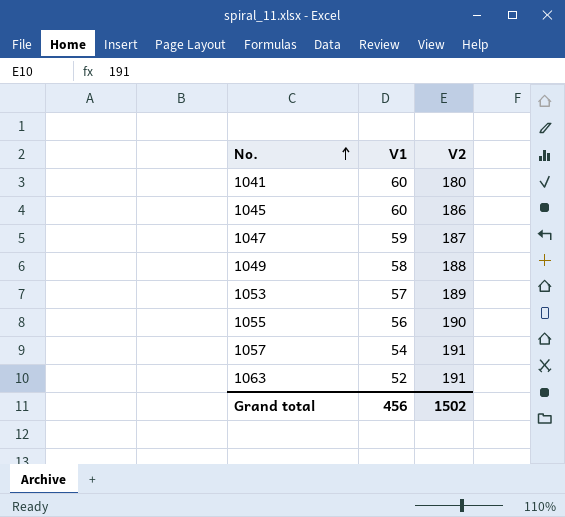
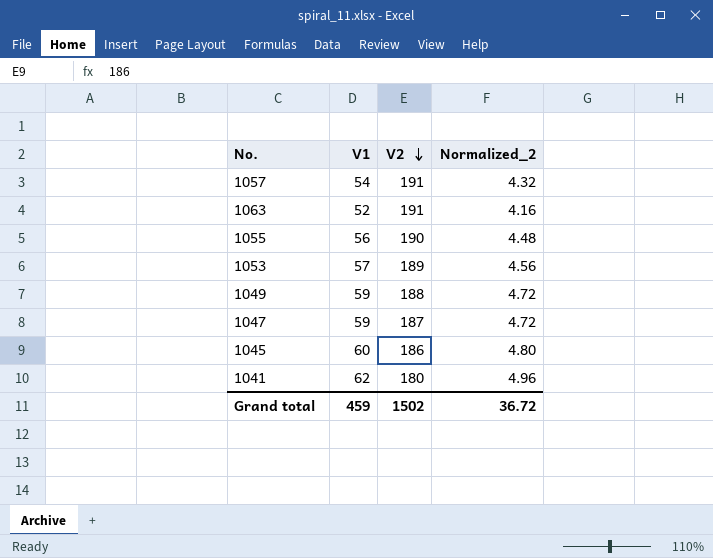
row order: No. ascending -> V2 descending
column Normalized_2 | formula: none -> [V1] * 0.08
1049 | V1: 58 -> 59
1041 | V1: 60 -> 62
Grand total | V1: 456 -> 459

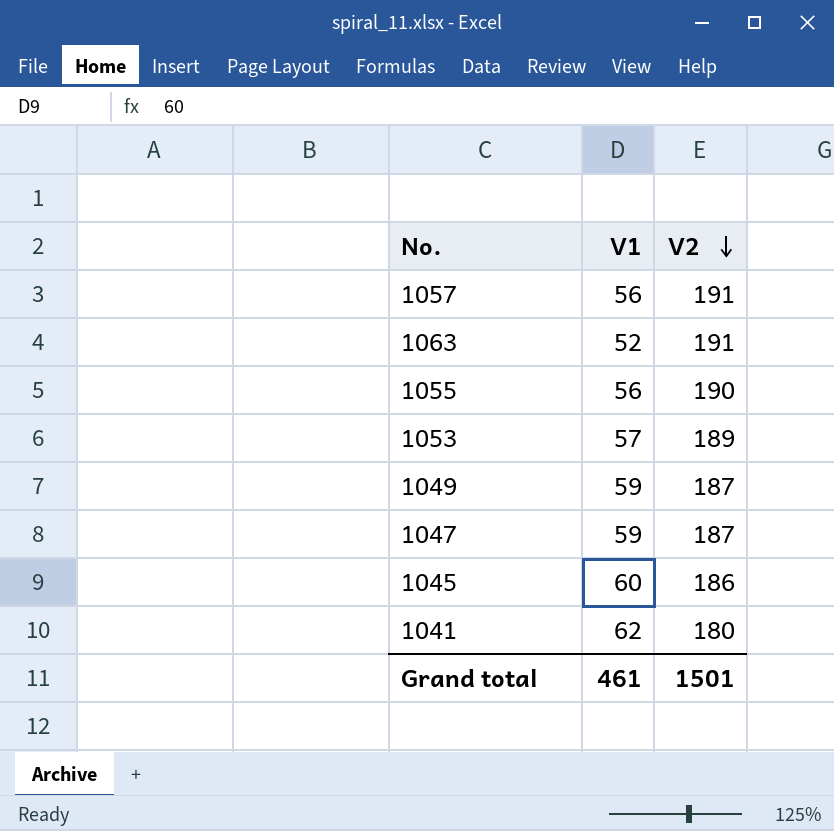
column Normalized_2 | formula: [V1] * 0.08 -> none
1057 | V1: 54 -> 56
1049 | V2: 188 -> 187
Grand total | V1: 459 -> 461
Grand total | V2: 1502 -> 1501

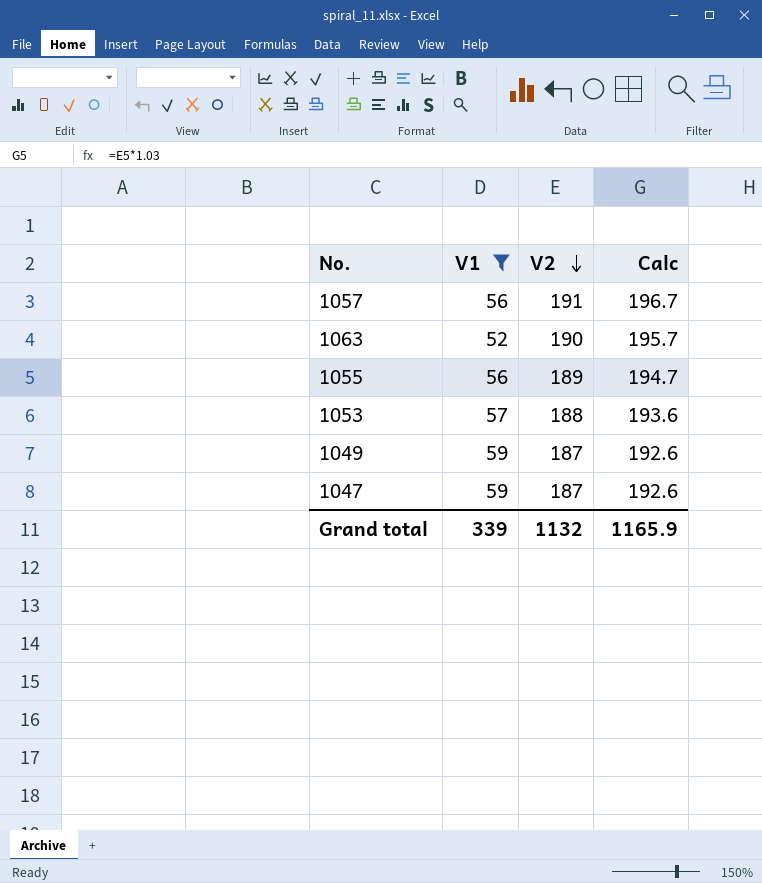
filter: none -> V1 <= 59
column Calc | formula: none -> [V2] * 1.03
1063 | V2: 191 -> 190
1055 | V2: 190 -> 189
1053 | V2: 189 -> 188
Grand total | V1: 461 -> 339
Grand total | V2: 1501 -> 1132

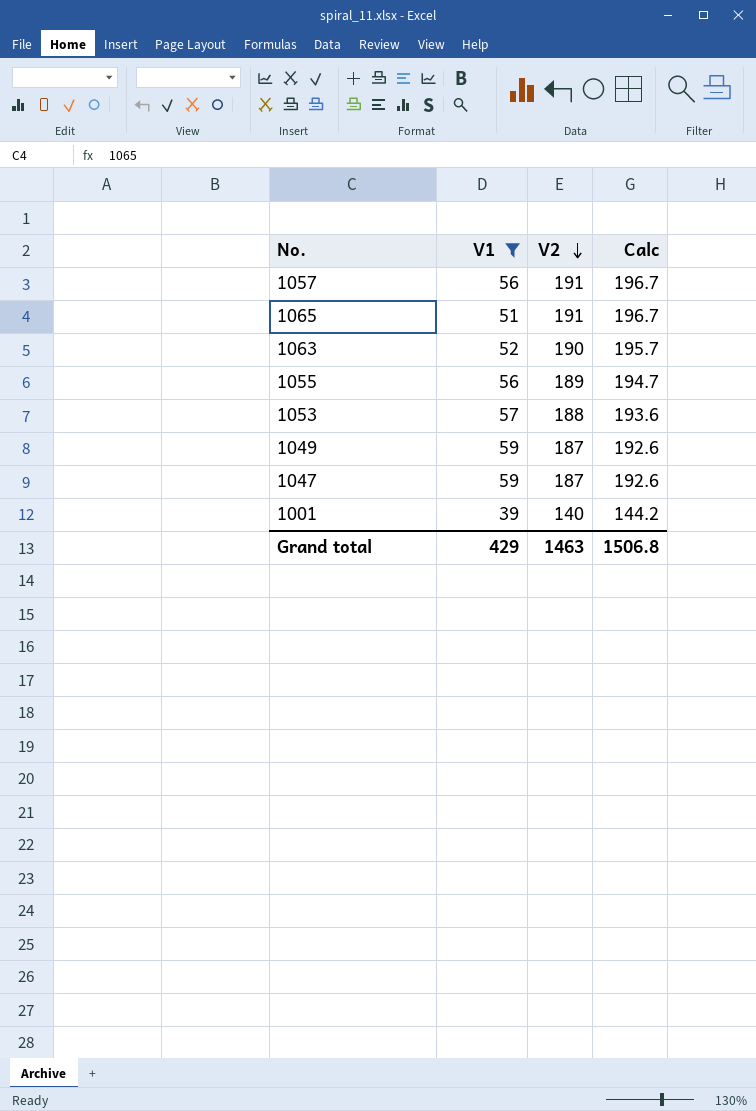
row 1065: none -> 51 | 191 | 196.7
row 1001: none -> 39 | 140 | 144.2
Grand total | V1: 339 -> 429
Grand total | V2: 1132 -> 1463
Grand total | Calc: 1165.9 -> 1506.8

